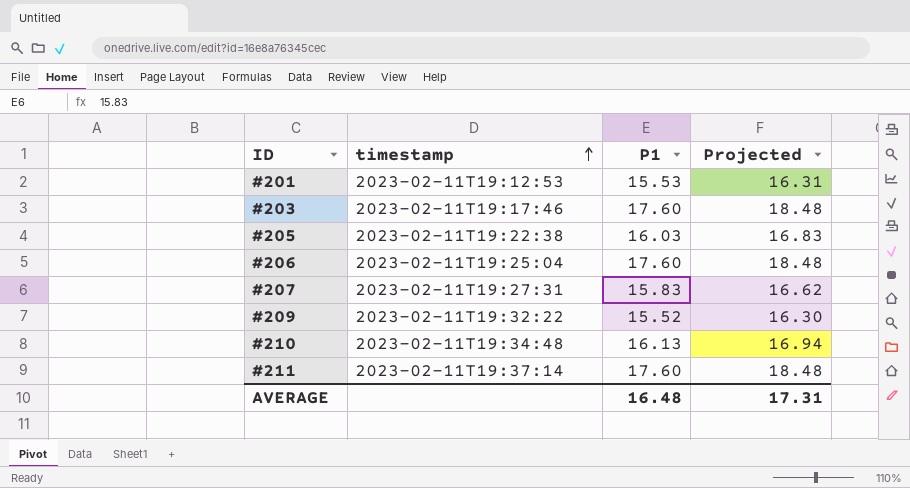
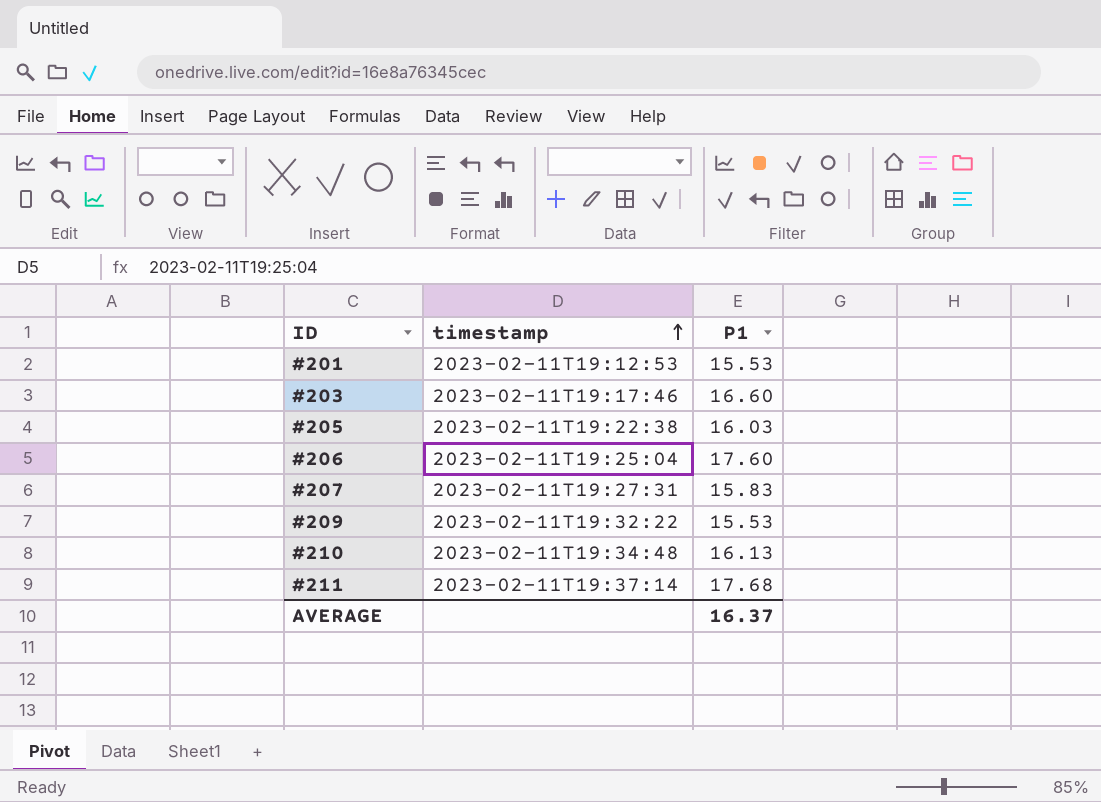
column Projected | formula: [P1] * 1.05 -> none
#203 | P1: 17.60 -> 16.60
#209 | P1: 15.52 -> 15.53
#211 | P1: 17.60 -> 17.68
AVERAGE | P1: 16.48 -> 16.37

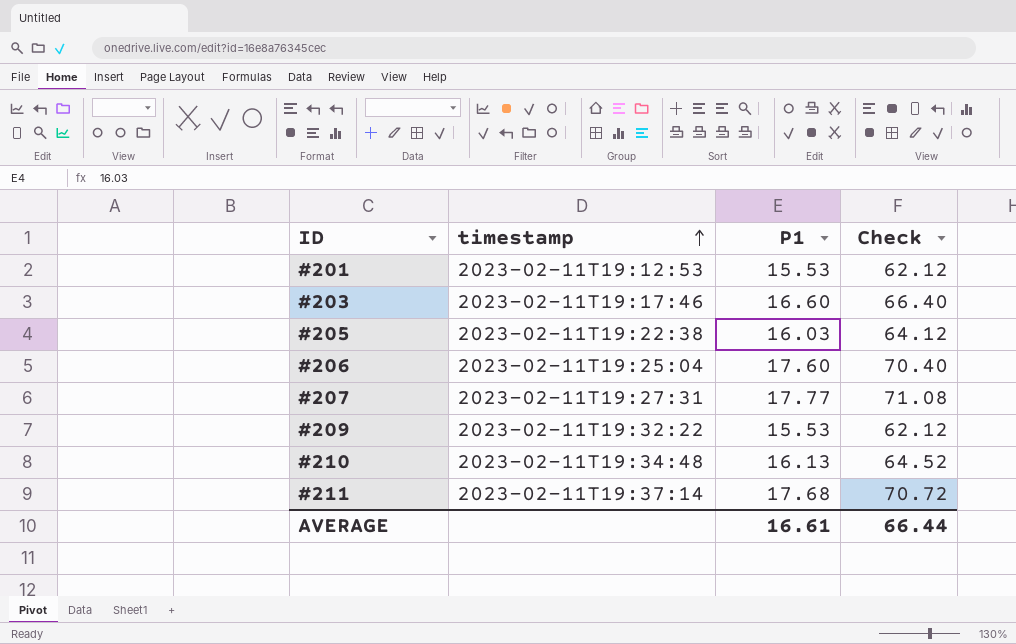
column Check | formula: none -> [P1] * 4
#207 | P1: 15.83 -> 17.77
AVERAGE | P1: 16.37 -> 16.61

